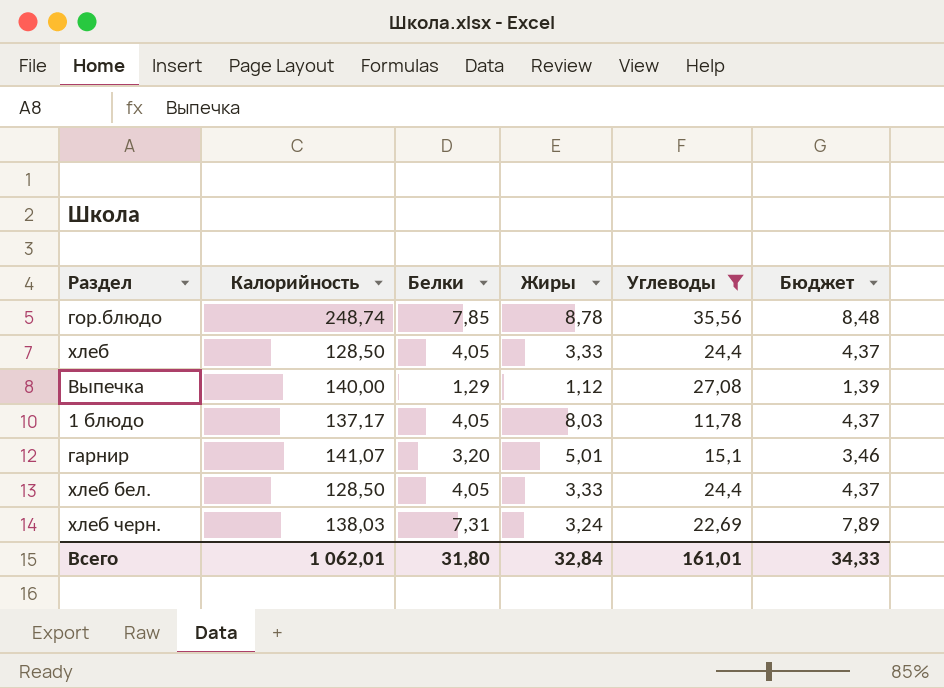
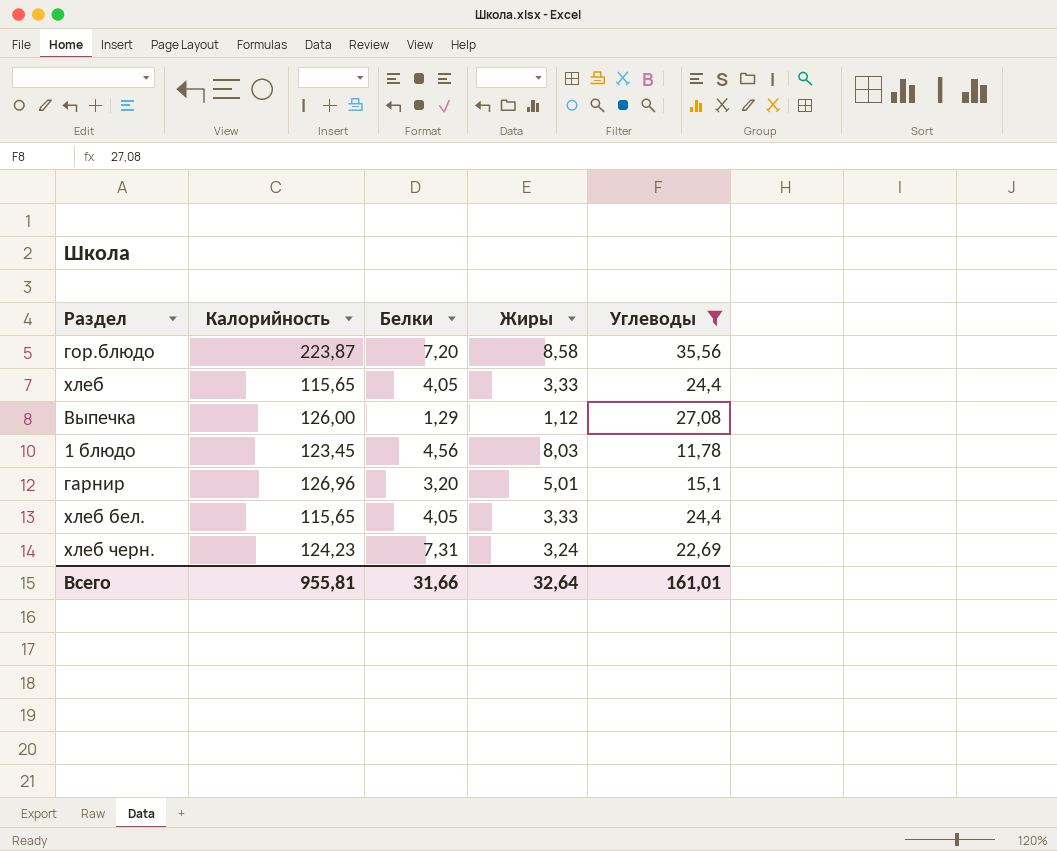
column Бюджет | formula: [Белки] * 1,08 -> none
гор.блюдо | Калорийность: 248,74 -> 223,87
гор.блюдо | Белки: 7,85 -> 7,20
гор.блюдо | Жиры: 8,78 -> 8,58
хлеб | Калорийность: 128,50 -> 115,65
Выпечка | Калорийность: 140,00 -> 126,00
1 блюдо | Калорийность: 137,17 -> 123,45
1 блюдо | Белки: 4,05 -> 4,56
гарнир | Калорийность: 141,07 -> 126,96
хлеб бел. | Калорийность: 128,50 -> 115,65
хлеб черн. | Калорийность: 138,03 -> 124,23
Всего | Калорийность: 1 062,01 -> 955,81
Всего | Белки: 31,80 -> 31,66
Всего | Жиры: 32,84 -> 32,64

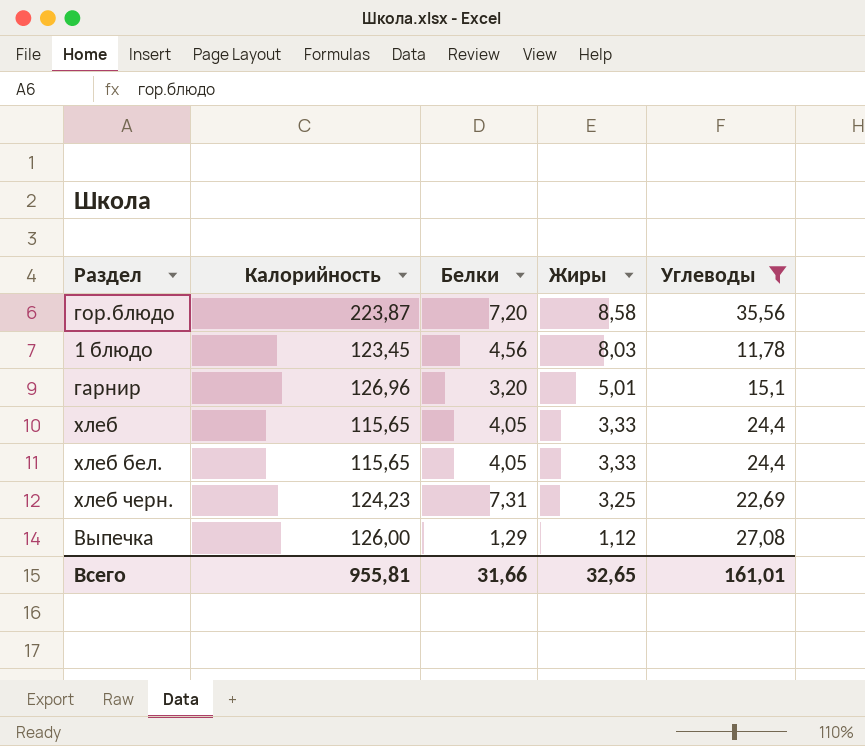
row order: none -> Жиры descending
хлеб черн. | Жиры: 3,24 -> 3,25
Всего | Жиры: 32,64 -> 32,65

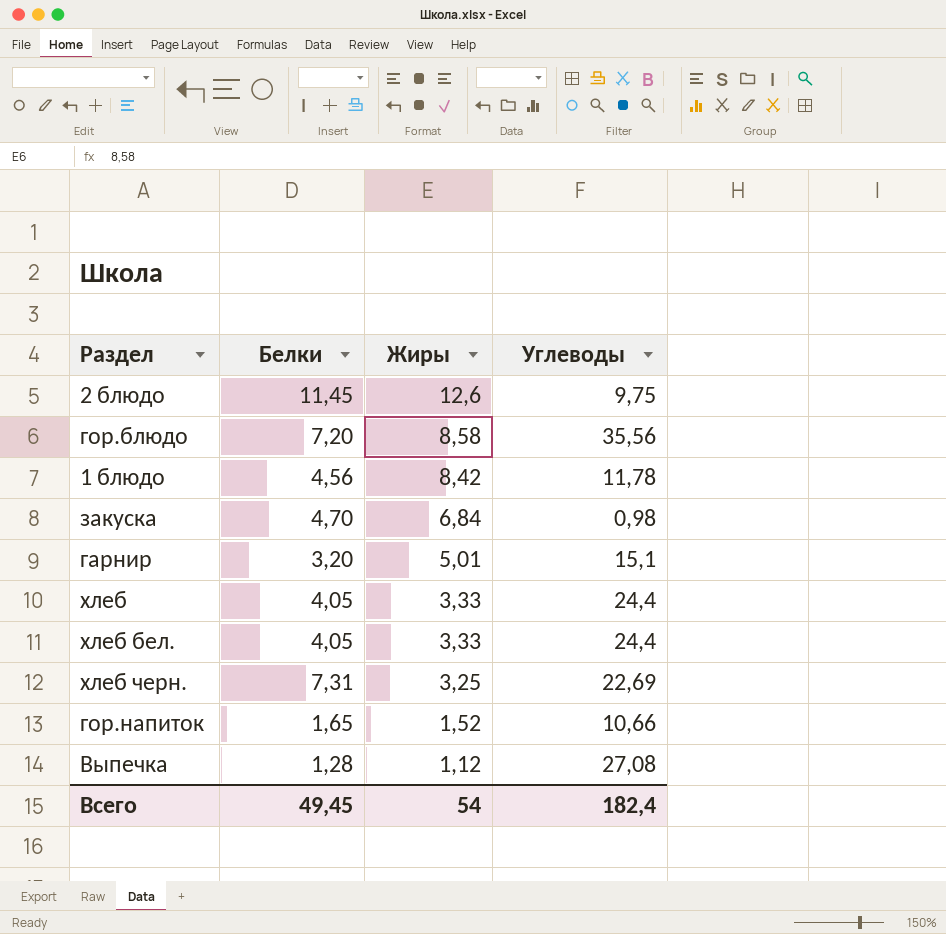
filter: Углеводы >= 11,78 -> none
column Калорийность | position: 2 -> none
1 блюдо | Жиры: 8,03 -> 8,42
Выпечка | Белки: 1,29 -> 1,28
Всего | Белки: 31,66 -> 49,45
Всего | Жиры: 32,65 -> 54
Всего | Углеводы: 161,01 -> 182,4

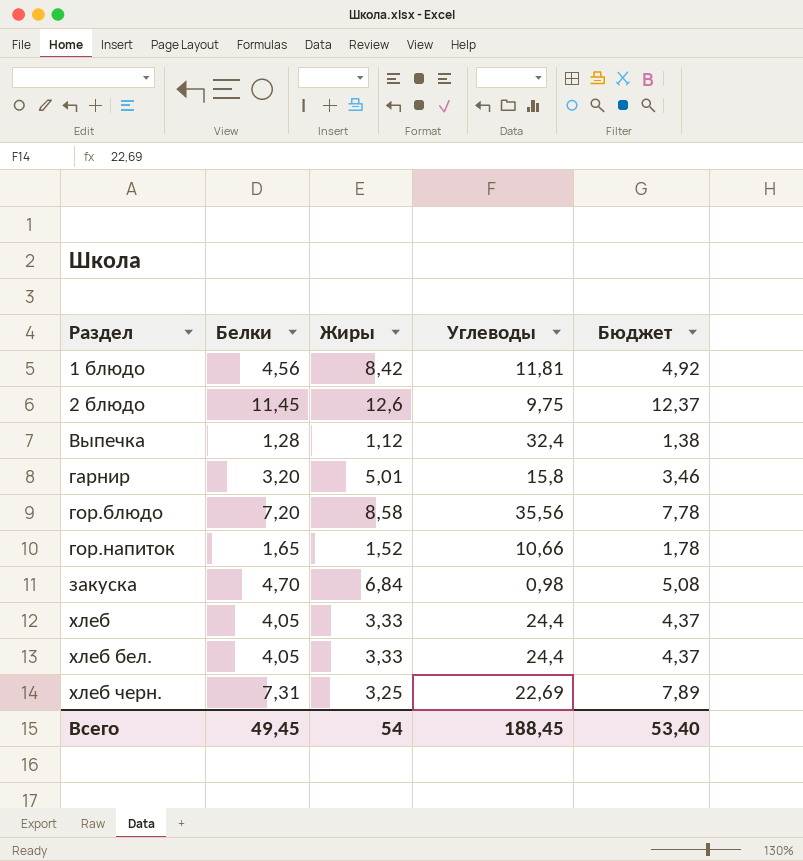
row order: Жиры descending -> Раздел ascending
column Бюджет | formula: none -> [Белки] * 1,08
1 блюдо | Углеводы: 11,78 -> 11,81
Выпечка | Углеводы: 27,08 -> 32,4
гарнир | Углеводы: 15,1 -> 15,8
Всего | Углеводы: 182,4 -> 188,45

